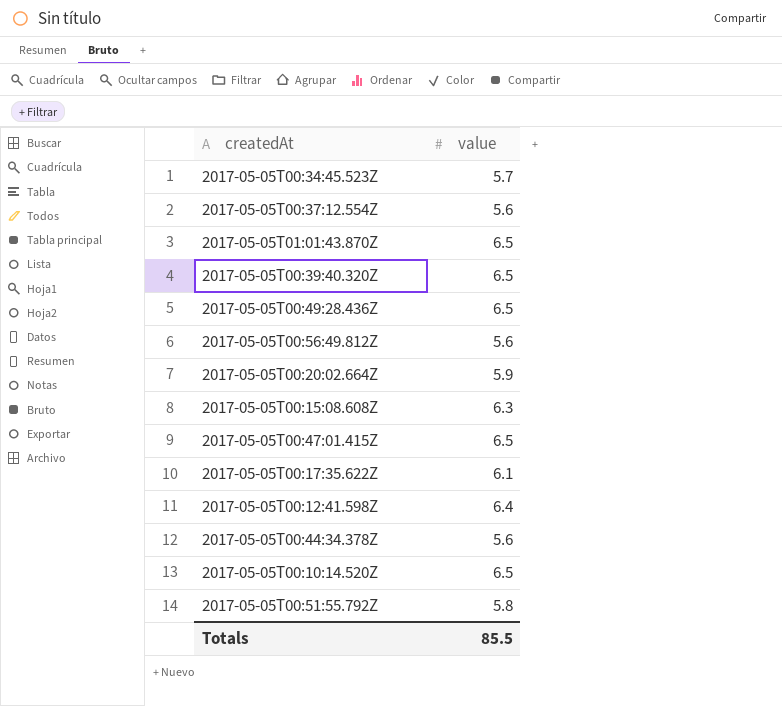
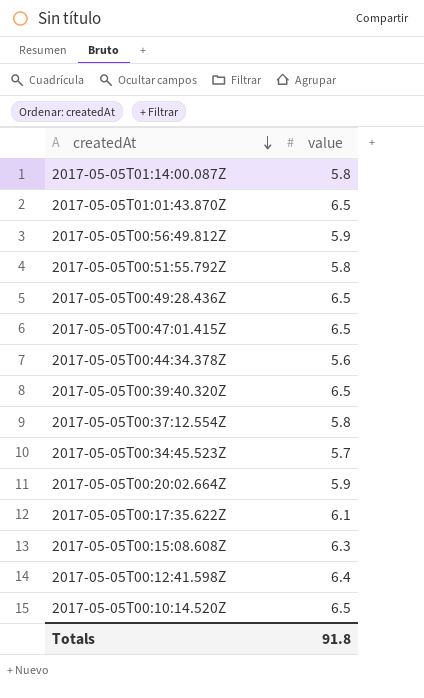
row order: none -> createdAt descending
row 2017-05-05T01:14:00.087Z: none -> 5.8
2017-05-05T00:56:49.812Z | value: 5.6 -> 5.9
2017-05-05T00:37:12.554Z | value: 5.6 -> 5.8
Totals | value: 85.5 -> 91.8

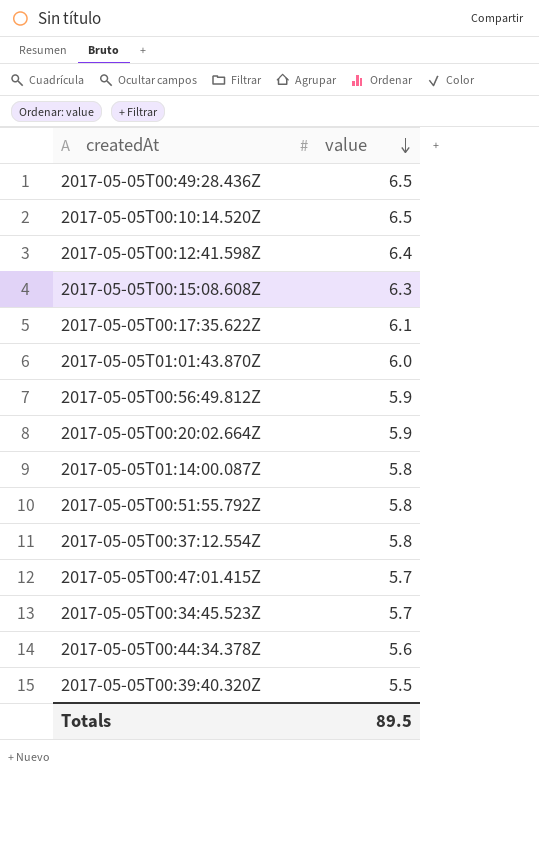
row order: createdAt descending -> value descending
2017-05-05T01:01:43.870Z | value: 6.5 -> 6.0
2017-05-05T00:47:01.415Z | value: 6.5 -> 5.7
2017-05-05T00:39:40.320Z | value: 6.5 -> 5.5
Totals | value: 91.8 -> 89.5

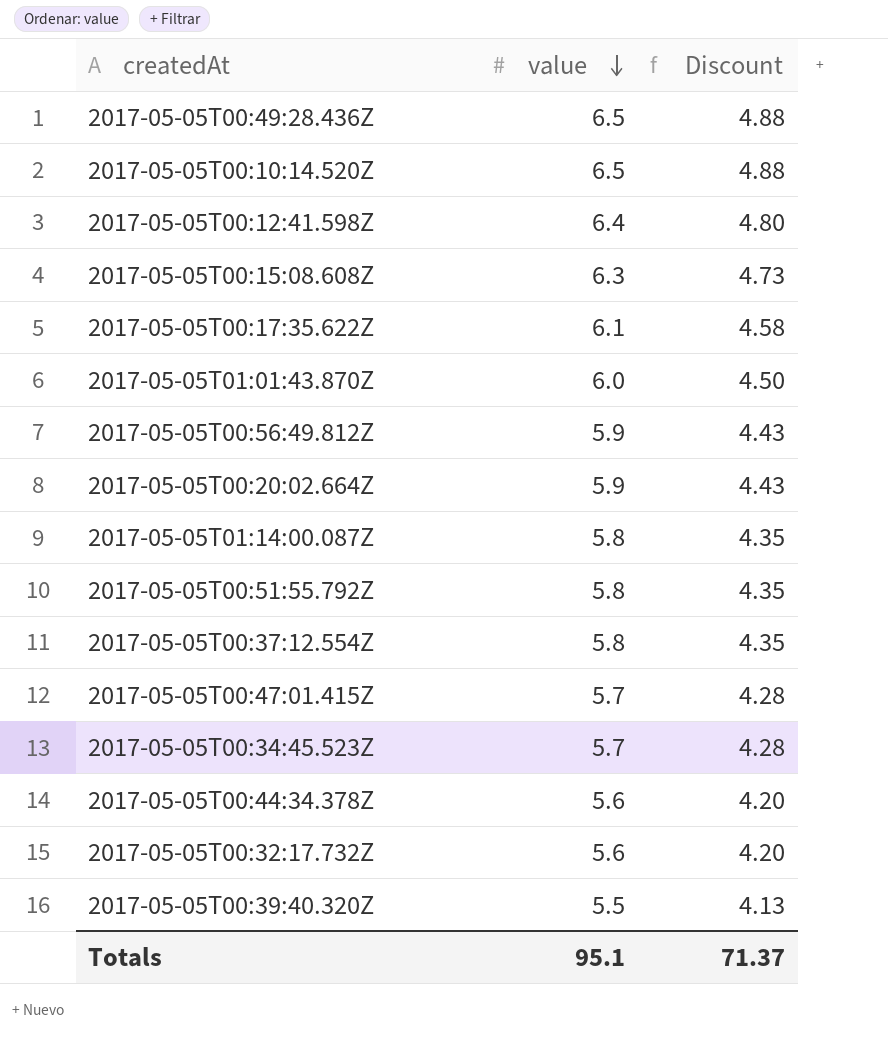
column Discount | formula: none -> [value] * 0.75
row 2017-05-05T00:32:17.732Z: none -> 5.6 | 4.20
Totals | value: 89.5 -> 95.1

